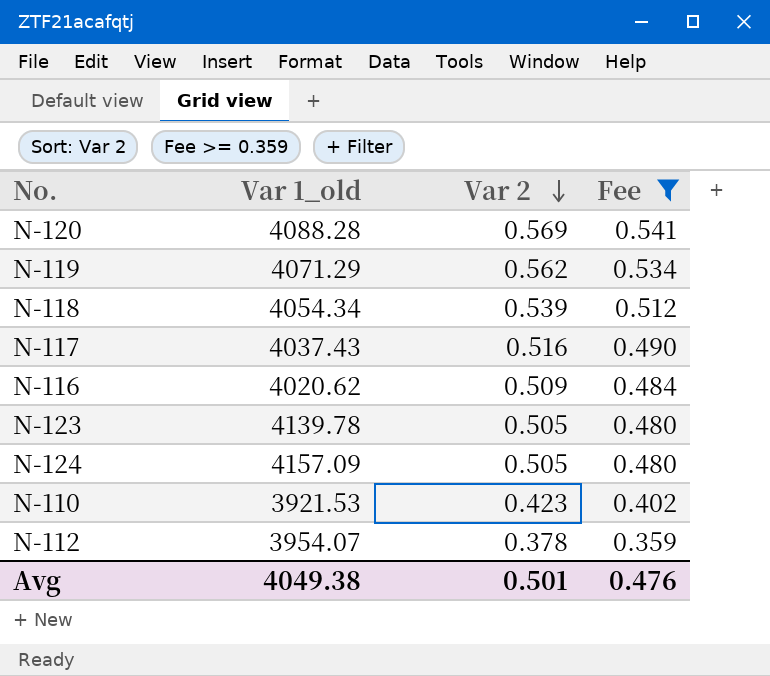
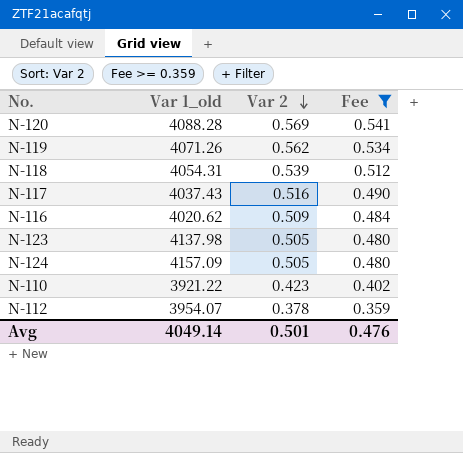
N-119 | Var 1_old: 4071.29 -> 4071.26
N-118 | Var 1_old: 4054.34 -> 4054.31
N-123 | Var 1_old: 4139.78 -> 4137.98
N-110 | Var 1_old: 3921.53 -> 3921.22
Avg | Var 1_old: 4049.38 -> 4049.14

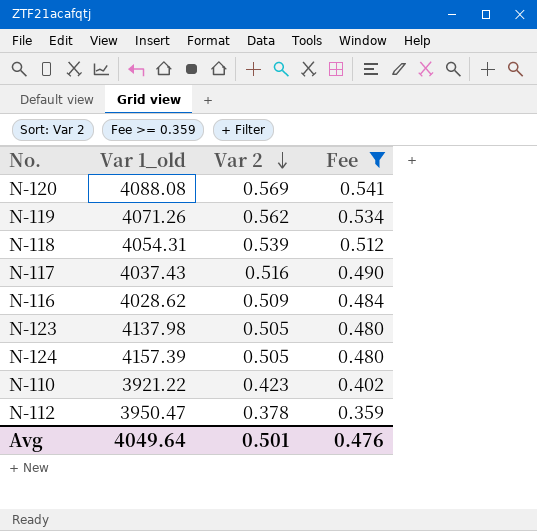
N-120 | Var 1_old: 4088.28 -> 4088.08
N-116 | Var 1_old: 4020.62 -> 4028.62
N-124 | Var 1_old: 4157.09 -> 4157.39
N-112 | Var 1_old: 3954.07 -> 3950.47
Avg | Var 1_old: 4049.14 -> 4049.64

